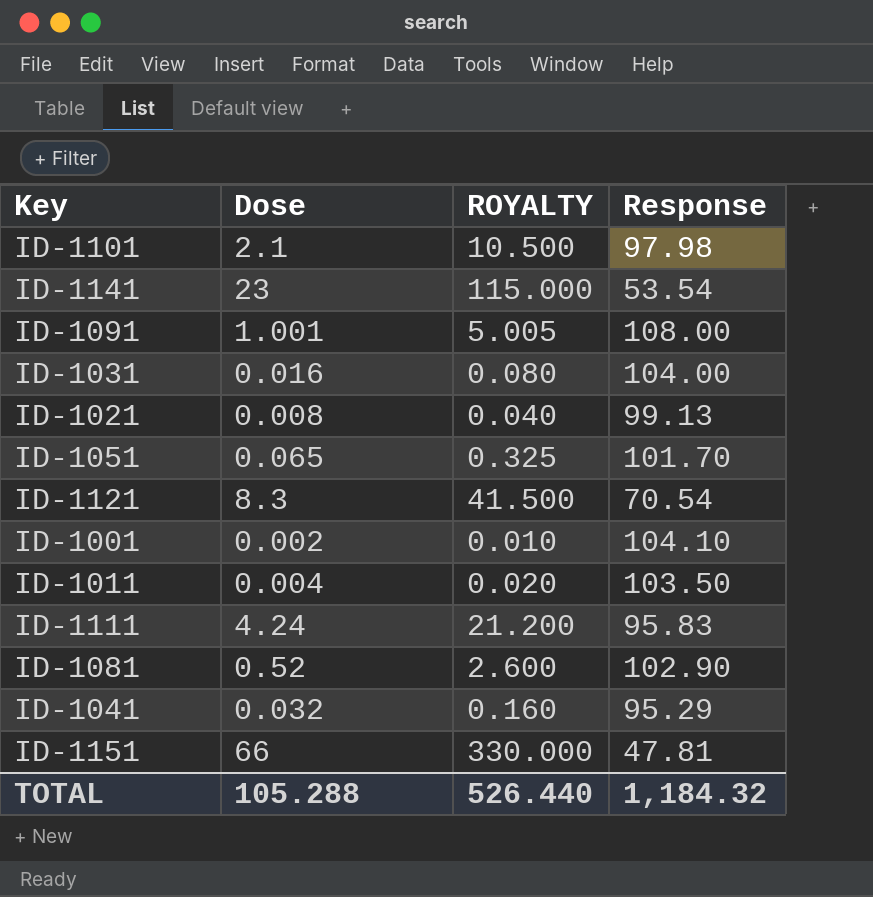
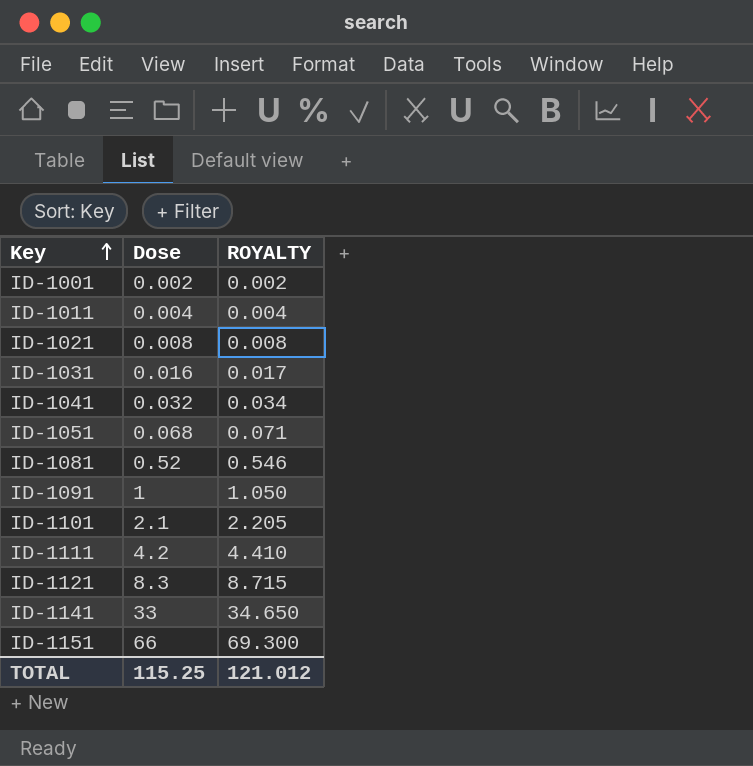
row order: none -> Key ascending
column Response | position: 4 -> none
column ROYALTY | formula: [Dose] * 5 -> [Dose] * 1.05
ID-1051 | Dose: 0.065 -> 0.068
ID-1091 | Dose: 1.001 -> 1
ID-1111 | Dose: 4.24 -> 4.2
ID-1141 | Dose: 23 -> 33
TOTAL | Dose: 105.288 -> 115.25
TOTAL | ROYALTY: 526.440 -> 121.012

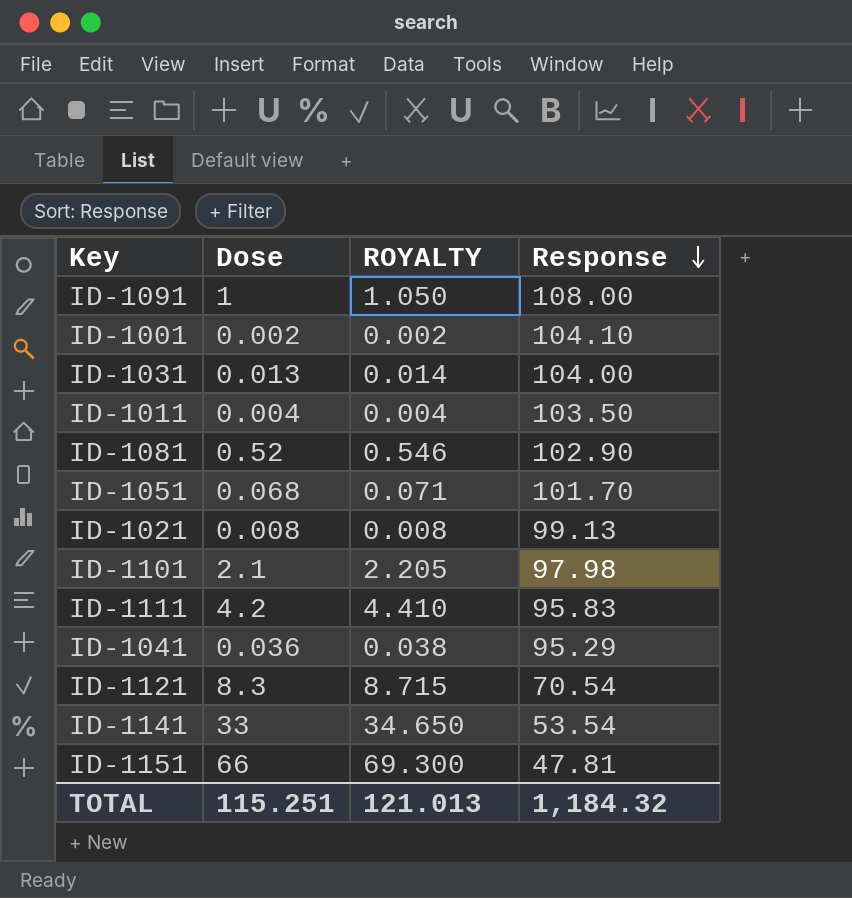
row order: Key ascending -> Response descending
column Response | position: none -> 4
ID-1031 | Dose: 0.016 -> 0.013
ID-1031 | ROYALTY: 0.017 -> 0.014
ID-1041 | Dose: 0.032 -> 0.036
ID-1041 | ROYALTY: 0.034 -> 0.038
TOTAL | Dose: 115.25 -> 115.251
TOTAL | ROYALTY: 121.012 -> 121.013

